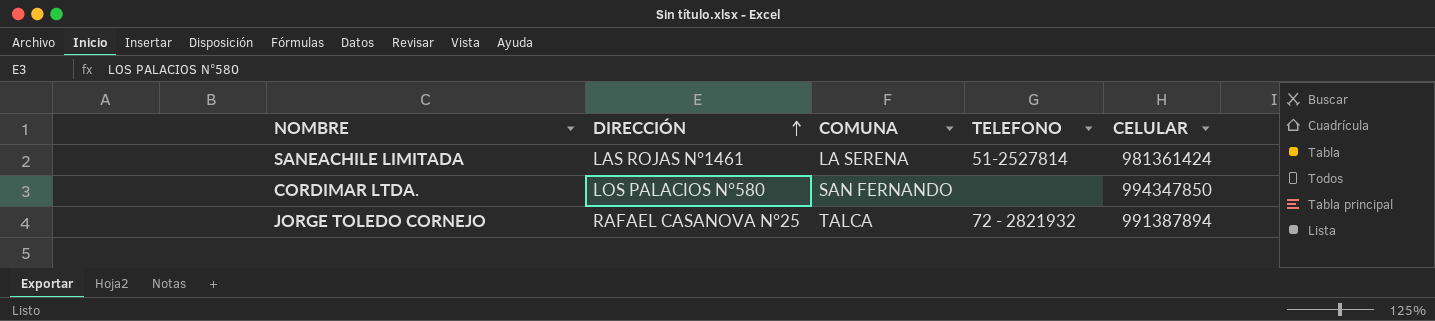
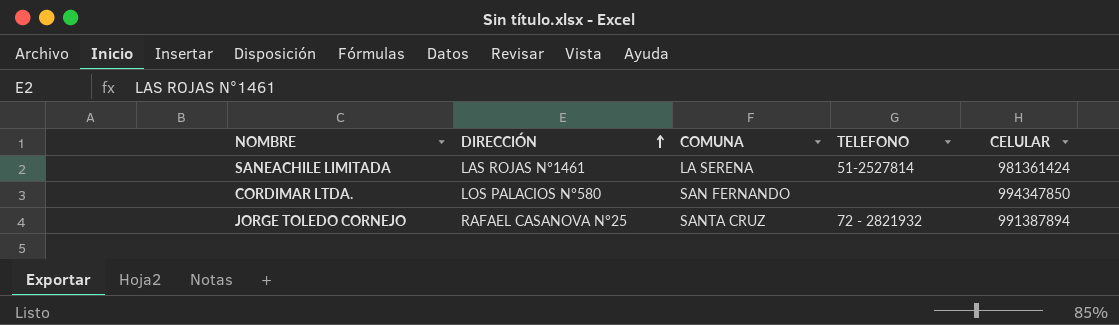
JORGE TOLEDO CORNEJO | COMUNA: TALCA -> SANTA CRUZ

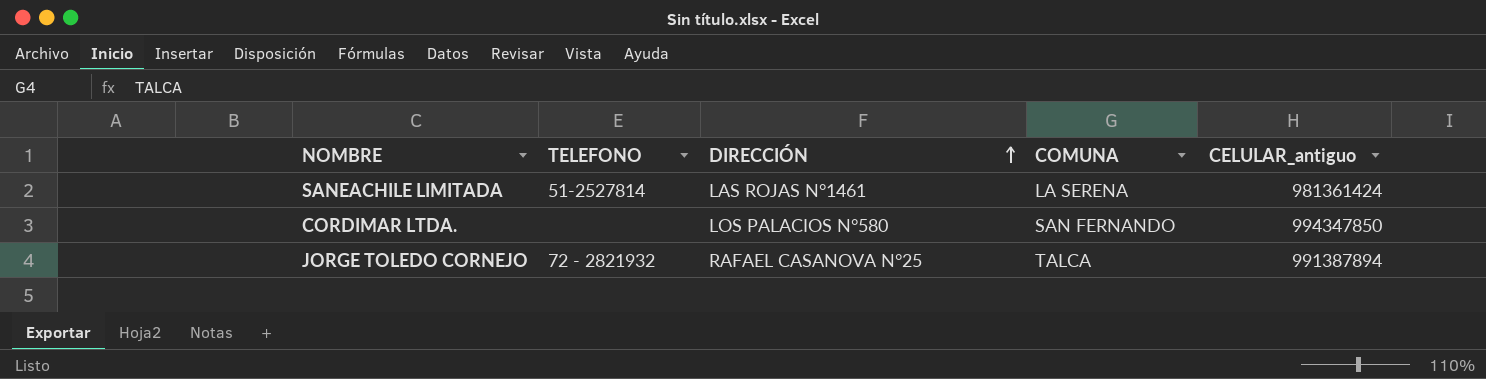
column TELEFONO | position: 4 -> 2
column name: CELULAR -> CELULAR_antiguo
JORGE TOLEDO CORNEJO | COMUNA: SANTA CRUZ -> TALCA

